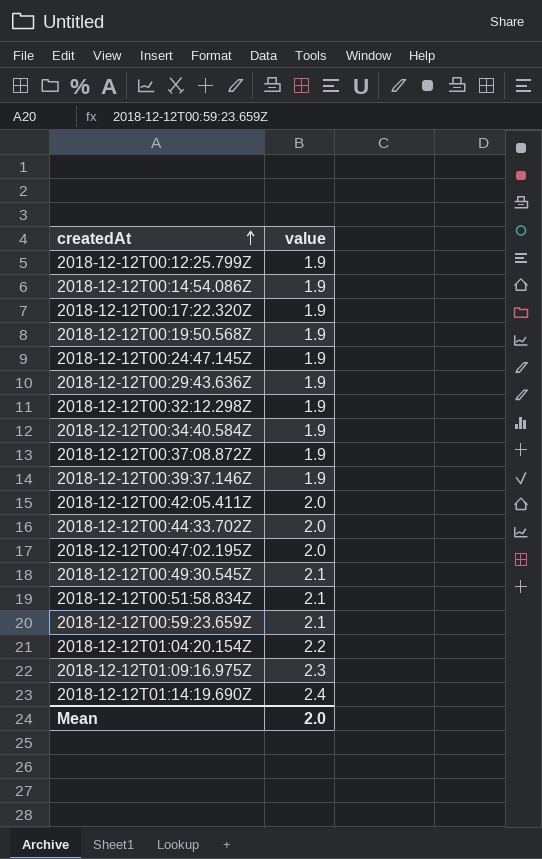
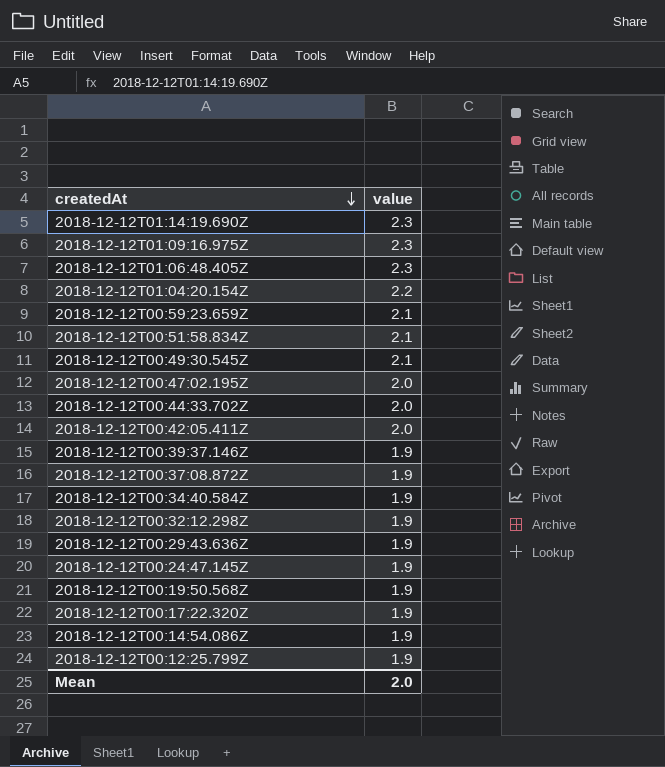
row order: createdAt ascending -> createdAt descending
2018-12-12T01:14:19.690Z | value: 2.4 -> 2.3
row 2018-12-12T01:06:48.405Z: none -> 2.3

